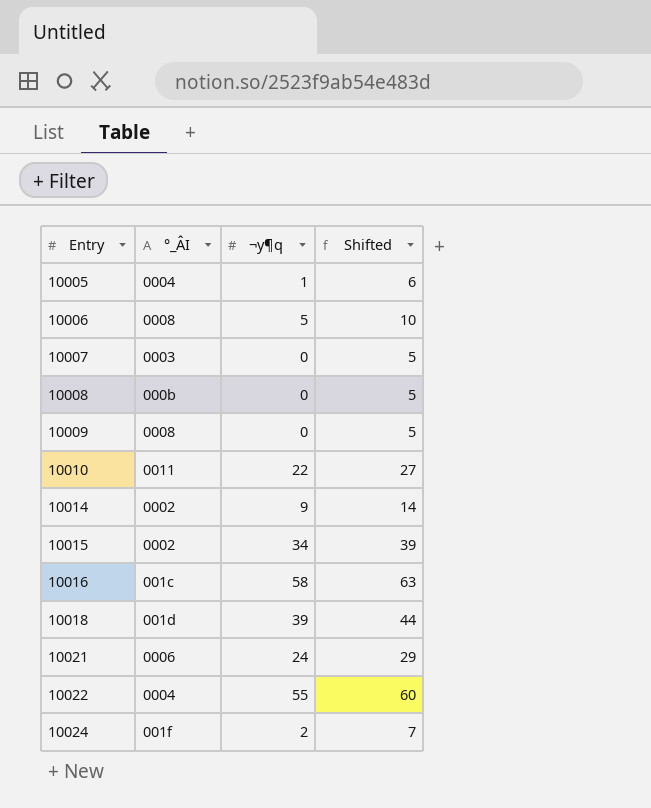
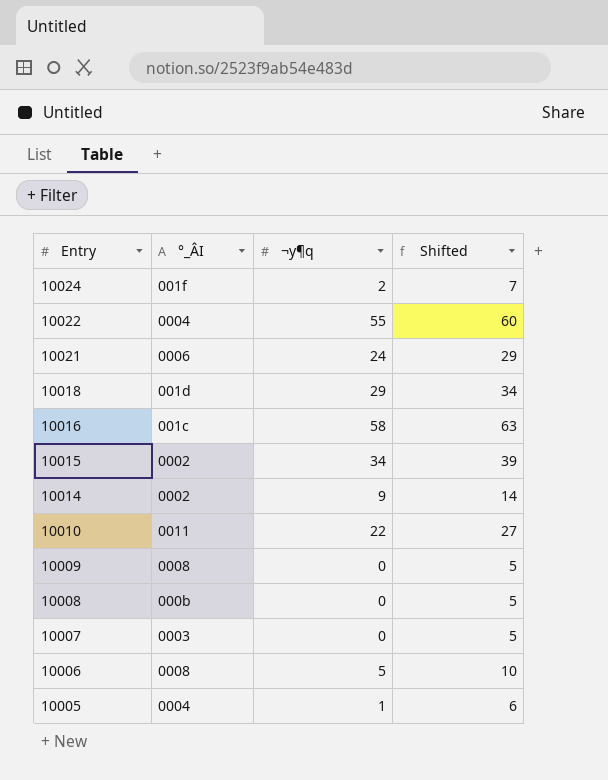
row order: Entry ascending -> Entry descending
10018 | ¬y¶q: 39 -> 29
10018 | Shifted: 44 -> 34

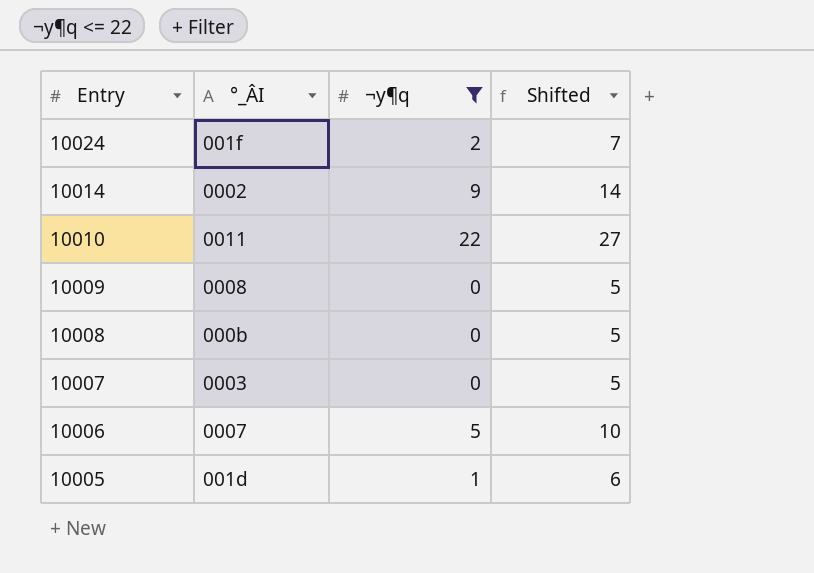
filter: none -> ¬y¶q <= 22
10006 | °_ÂI: 0008 -> 0007
10005 | °_ÂI: 0004 -> 001d

